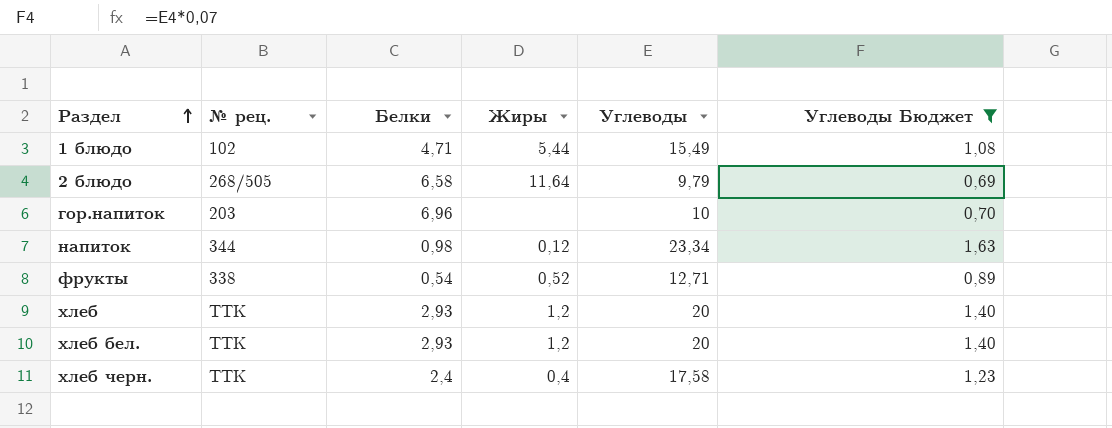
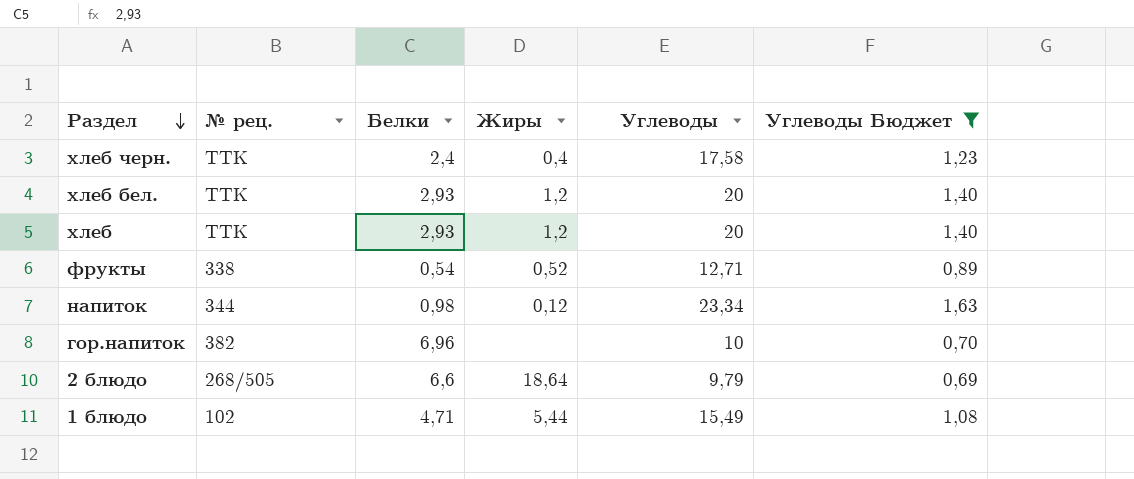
row order: Раздел ascending -> Раздел descending
гор.напиток | № рец.: 203 -> 382
2 блюдо | Белки: 6,58 -> 6,6
2 блюдо | Жиры: 11,64 -> 18,64

